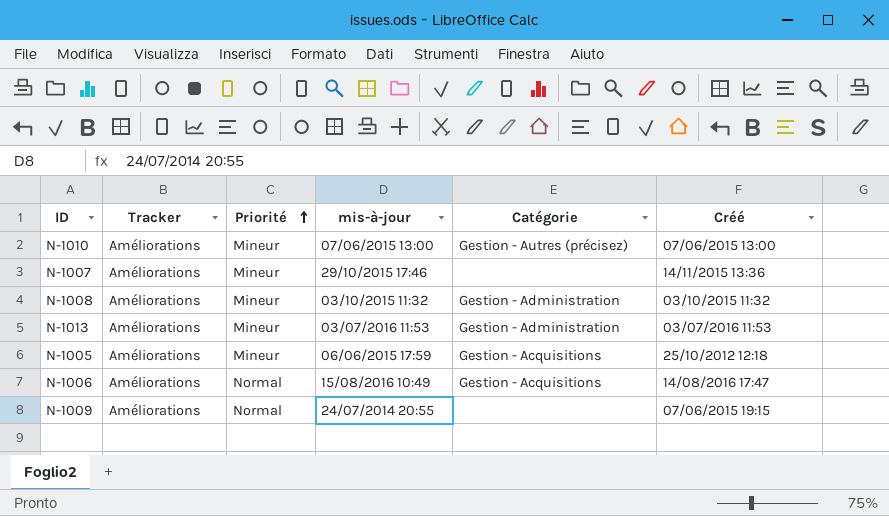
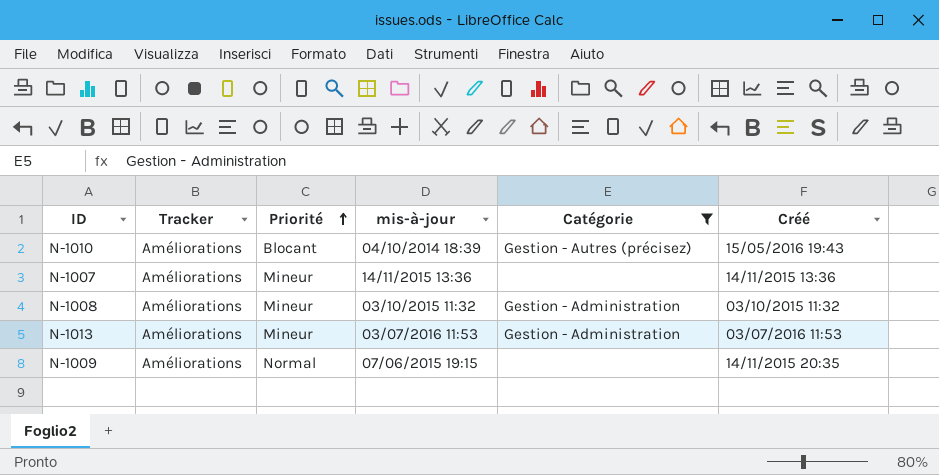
filter: none -> Catégorie != Gestion - Acquisitions
N-1010 | Priorité: Mineur -> Blocant
N-1010 | mis-à-jour: 07/06/2015 13:00 -> 04/10/2014 18:39
N-1010 | Créé: 07/06/2015 13:00 -> 15/05/2016 19:43
N-1007 | mis-à-jour: 29/10/2015 17:46 -> 14/11/2015 13:36
N-1009 | mis-à-jour: 24/07/2014 20:55 -> 07/06/2015 19:15
N-1009 | Créé: 07/06/2015 19:15 -> 14/11/2015 20:35

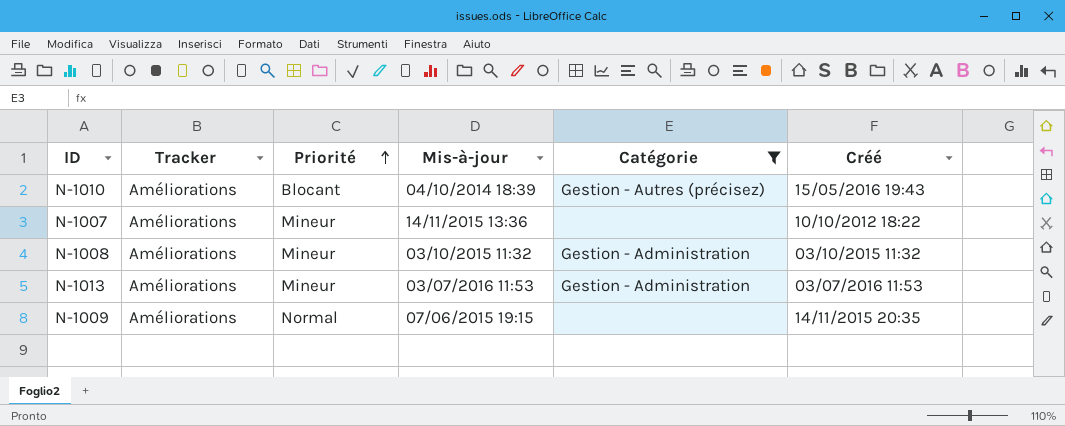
column name: mis-à-jour -> Mis-à-jour
N-1007 | Créé: 14/11/2015 13:36 -> 10/10/2012 18:22

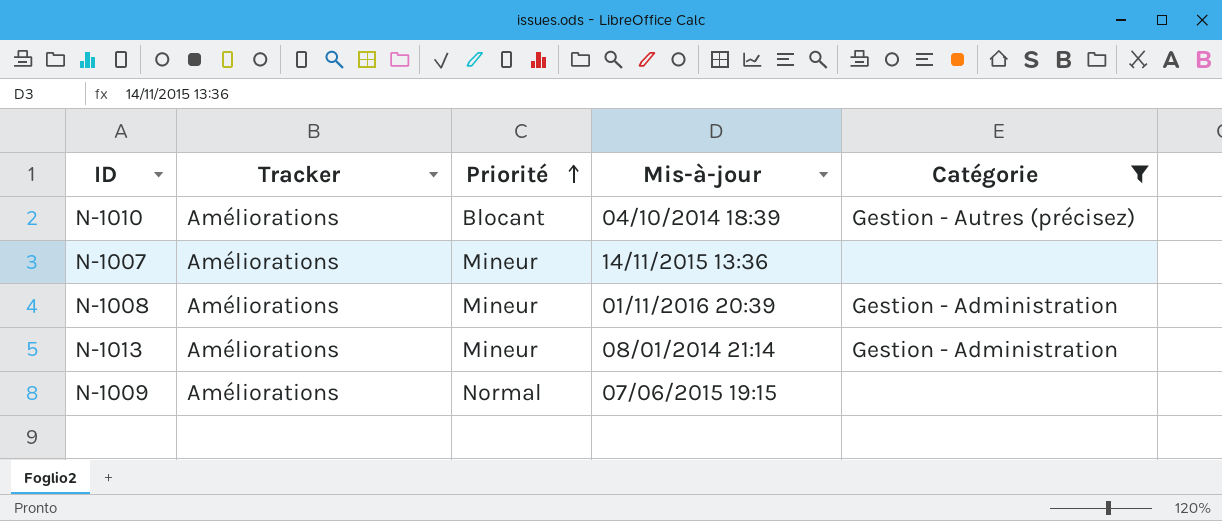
column Créé | position: 6 -> none
N-1008 | Mis-à-jour: 03/10/2015 11:32 -> 01/11/2016 20:39
N-1013 | Mis-à-jour: 03/07/2016 11:53 -> 08/01/2014 21:14

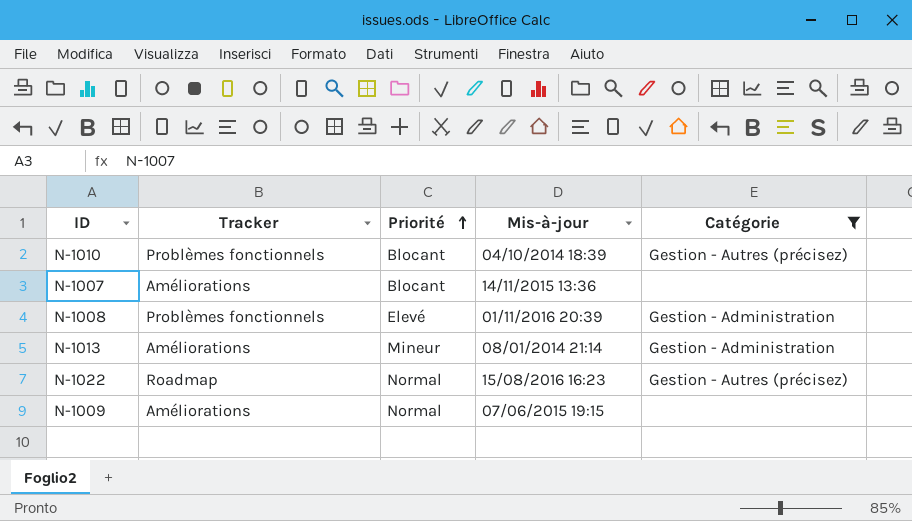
N-1010 | Tracker: Améliorations -> Problèmes fonctionnels
N-1007 | Priorité: Mineur -> Blocant
N-1008 | Tracker: Améliorations -> Problèmes fonctionnels
N-1008 | Priorité: Mineur -> Elevé
row N-1022: none -> Roadmap | Normal | 15/08/2016 16:23 | Gestion - Autres (précisez)

